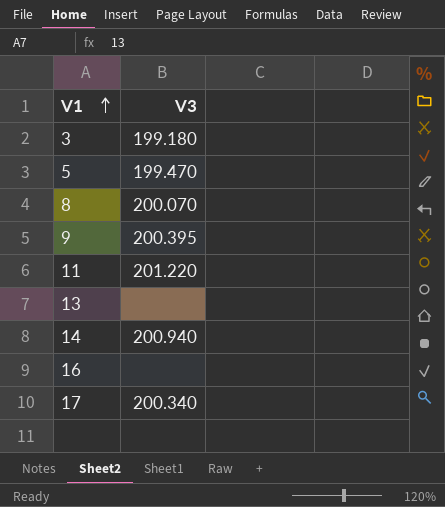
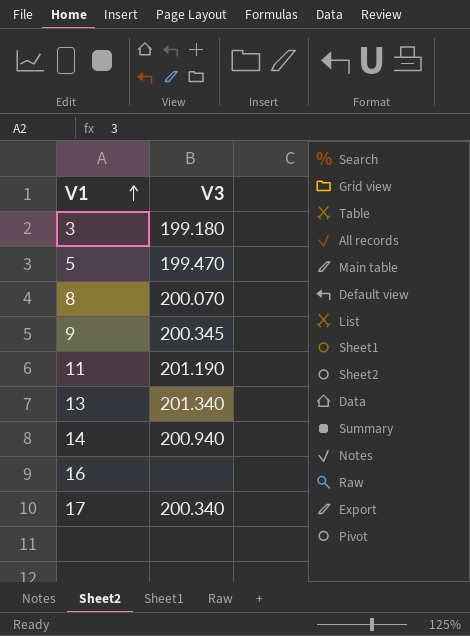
9 | V3: 200.395 -> 200.345
11 | V3: 201.220 -> 201.190
13 | V3: none -> 201.340

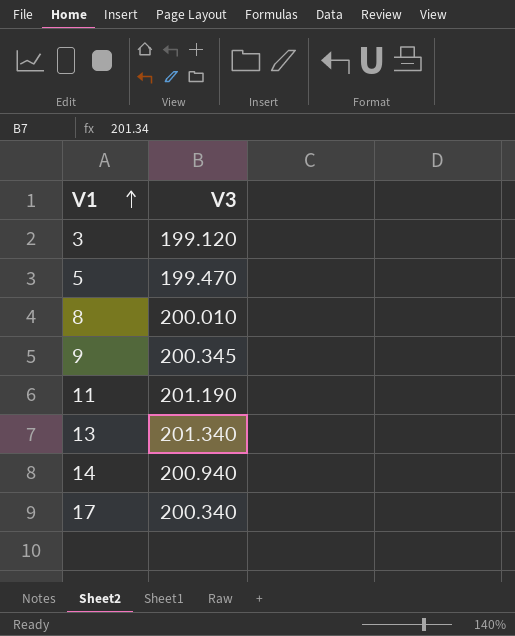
row 16: none -> none
3 | V3: 199.180 -> 199.120
8 | V3: 200.070 -> 200.010

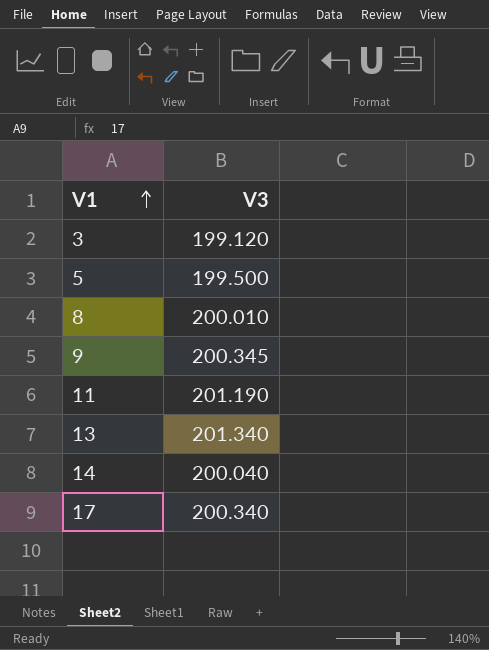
5 | V3: 199.470 -> 199.500
14 | V3: 200.940 -> 200.040

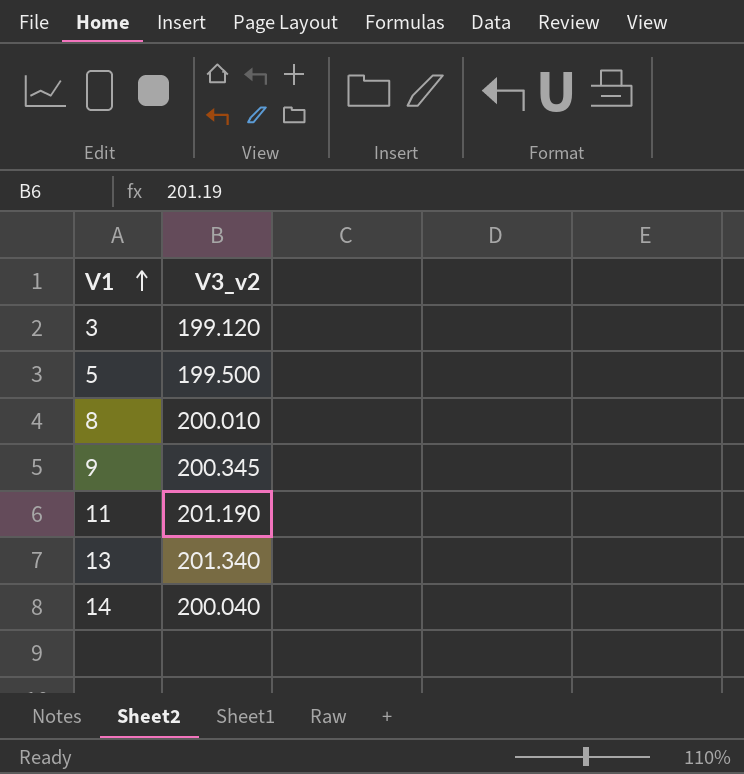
column name: V3 -> V3_v2
row 17: 200.340 -> none

